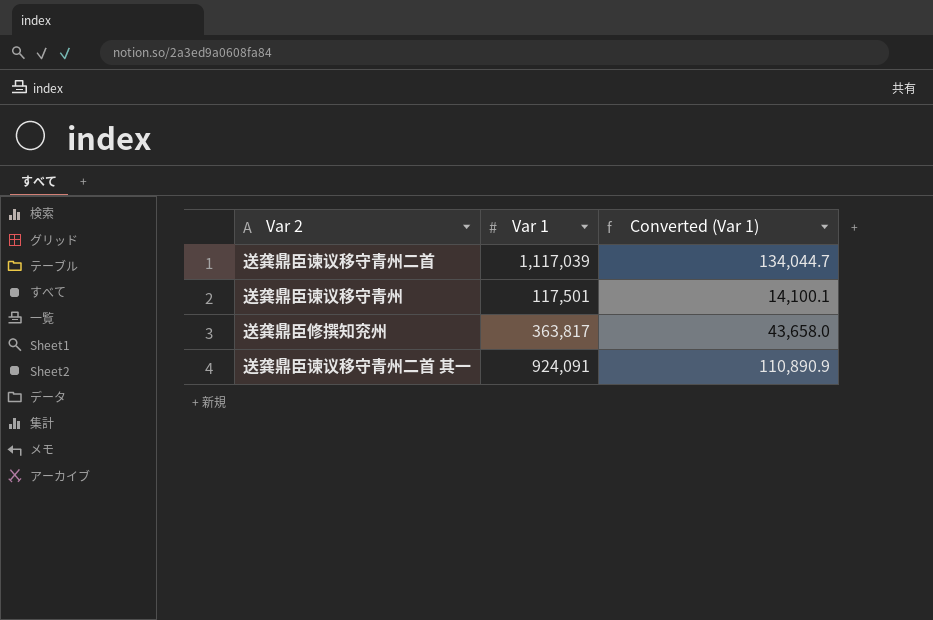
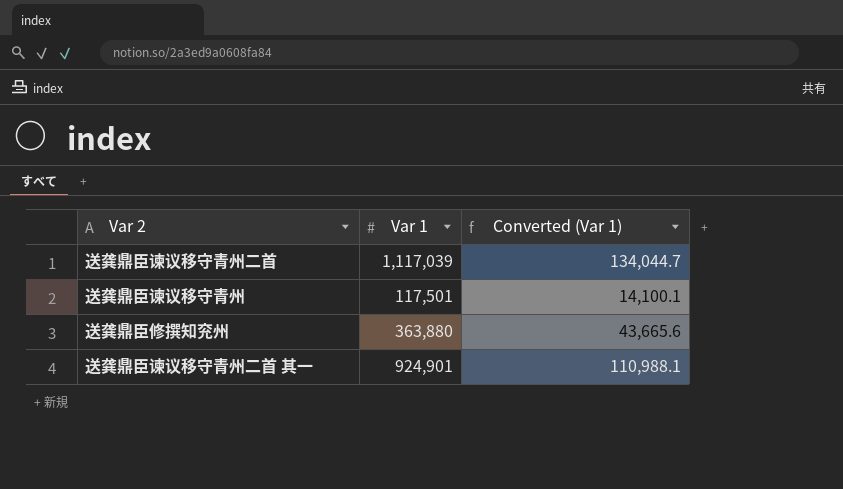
送龚鼎臣修撰知兖州 | Var 1: 363,817 -> 363,880
送龚鼎臣修撰知兖州 | Converted (Var 1): 43,658.0 -> 43,665.6
送龚鼎臣谏议移守青州二首 其一 | Var 1: 924,091 -> 924,901
送龚鼎臣谏议移守青州二首 其一 | Converted (Var 1): 110,890.9 -> 110,988.1

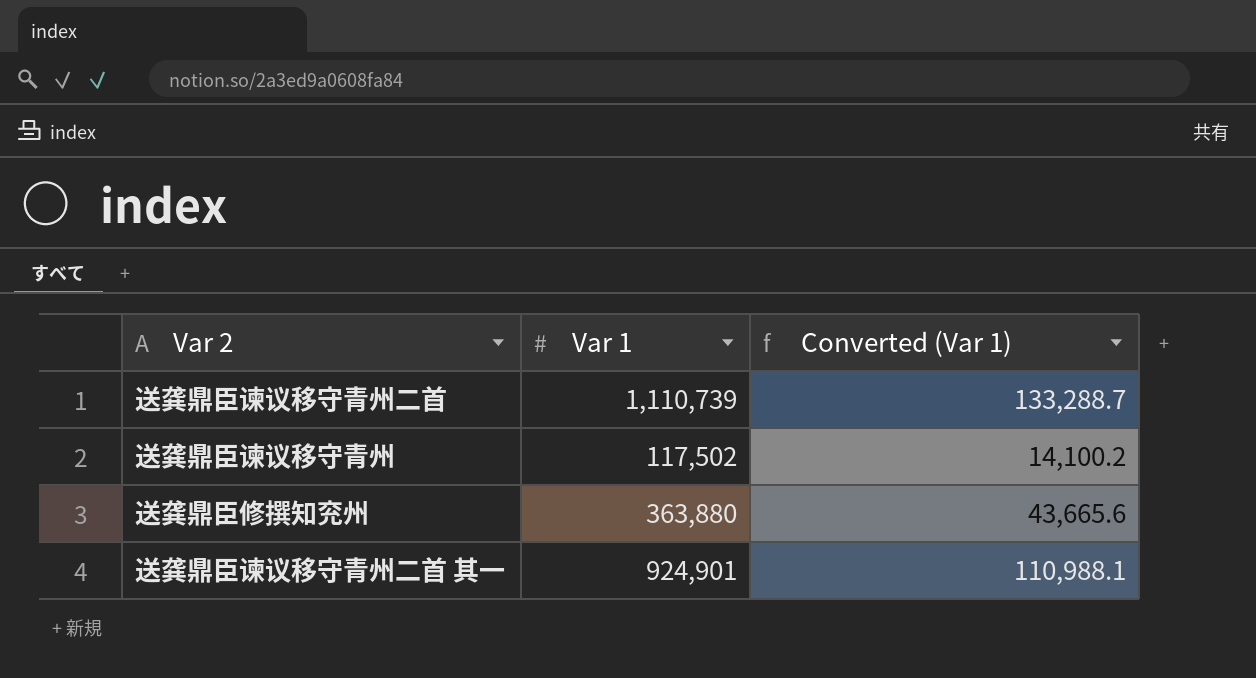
送龚鼎臣谏议移守青州二首 | Var 1: 1,117,039 -> 1,110,739
送龚鼎臣谏议移守青州二首 | Converted (Var 1): 134,044.7 -> 133,288.7
送龚鼎臣谏议移守青州 | Var 1: 117,501 -> 117,502
送龚鼎臣谏议移守青州 | Converted (Var 1): 14,100.1 -> 14,100.2

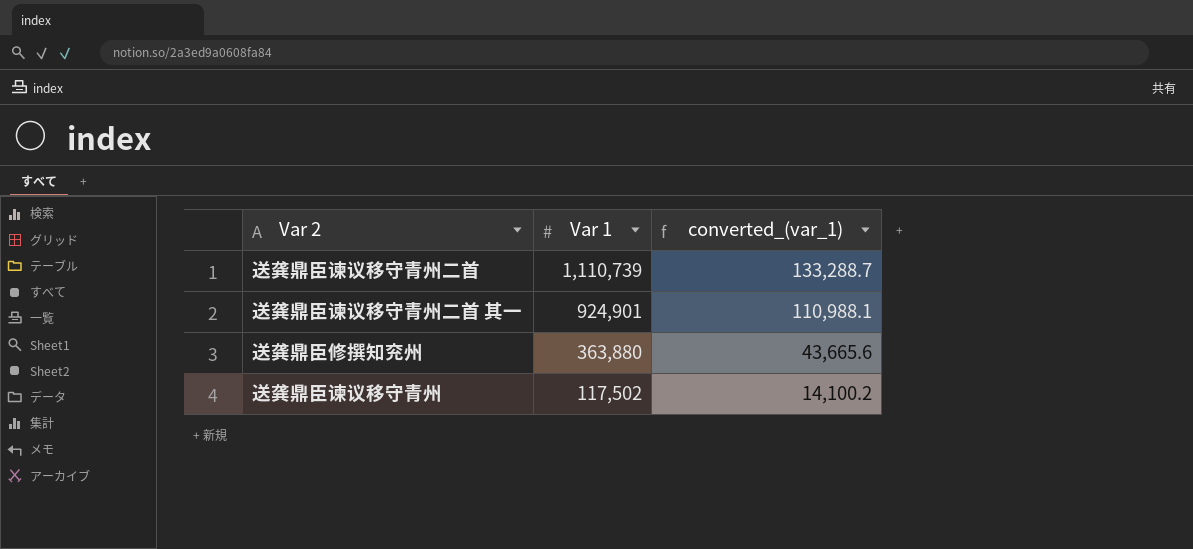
row order: none -> Var 1 descending
column name: Converted (Var 1) -> converted_(var_1)

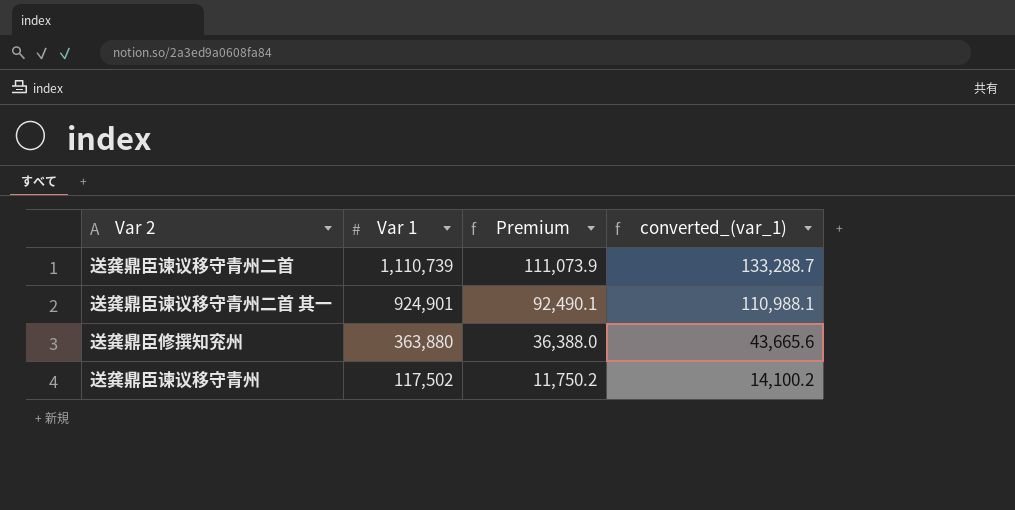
column Premium | formula: none -> [Var 1] * 0.1

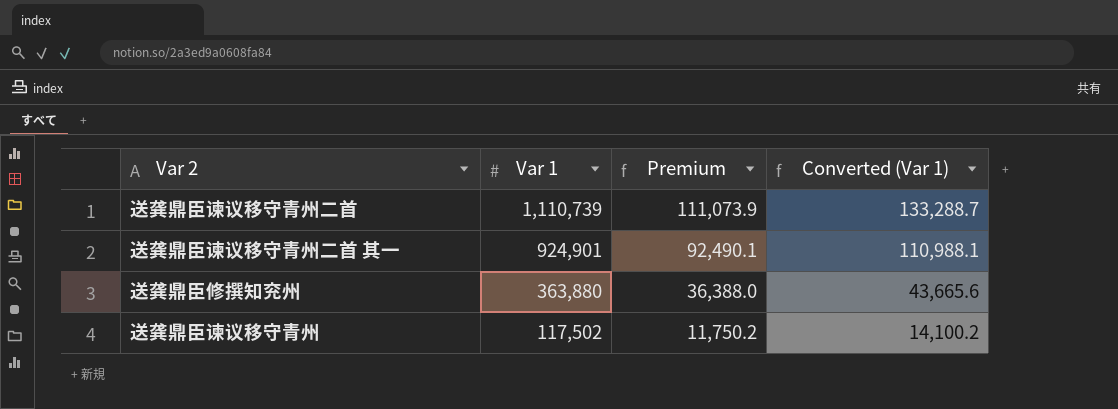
column name: converted_(var_1) -> Converted (Var 1)

